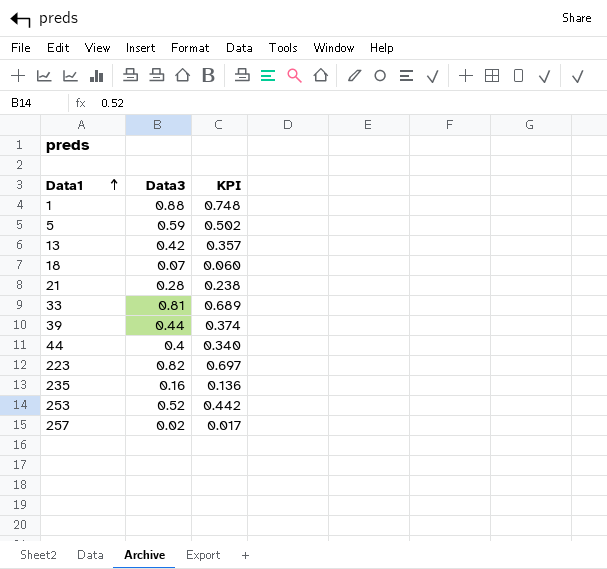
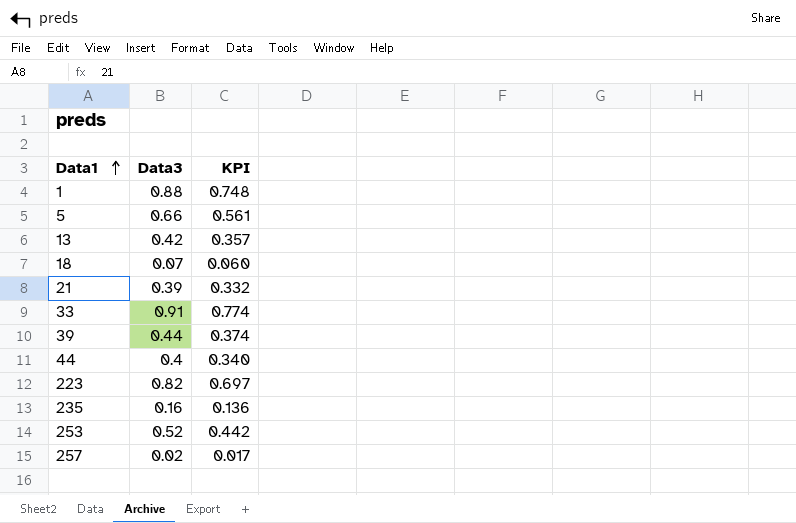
5 | Data3: 0.59 -> 0.66
5 | KPI: 0.502 -> 0.561
21 | Data3: 0.28 -> 0.39
21 | KPI: 0.238 -> 0.332
33 | Data3: 0.81 -> 0.91
33 | KPI: 0.689 -> 0.774

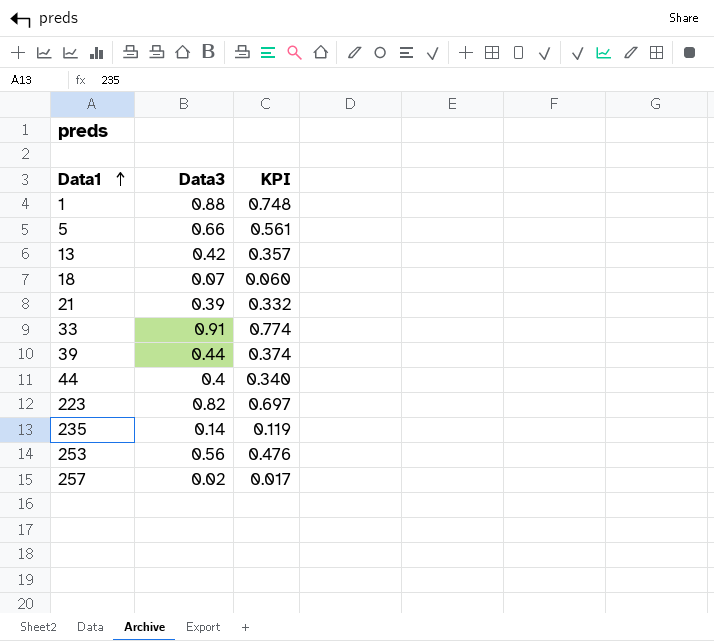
235 | Data3: 0.16 -> 0.14
235 | KPI: 0.136 -> 0.119
253 | Data3: 0.52 -> 0.56
253 | KPI: 0.442 -> 0.476

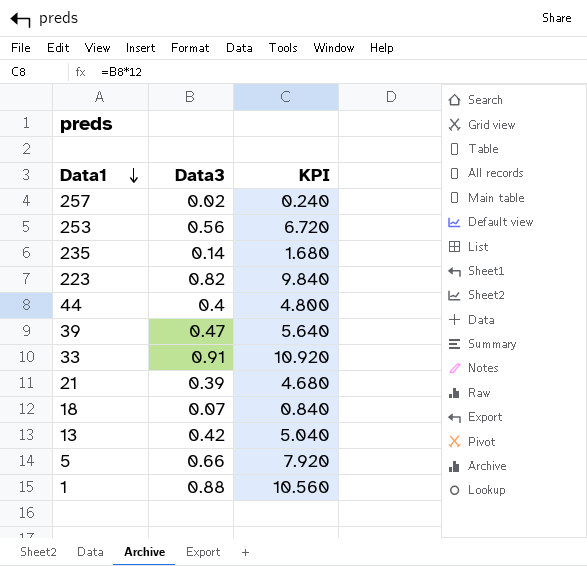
row order: Data1 ascending -> Data1 descending
column KPI | formula: [Data3] * 0.85 -> [Data3] * 12
39 | Data3: 0.44 -> 0.47

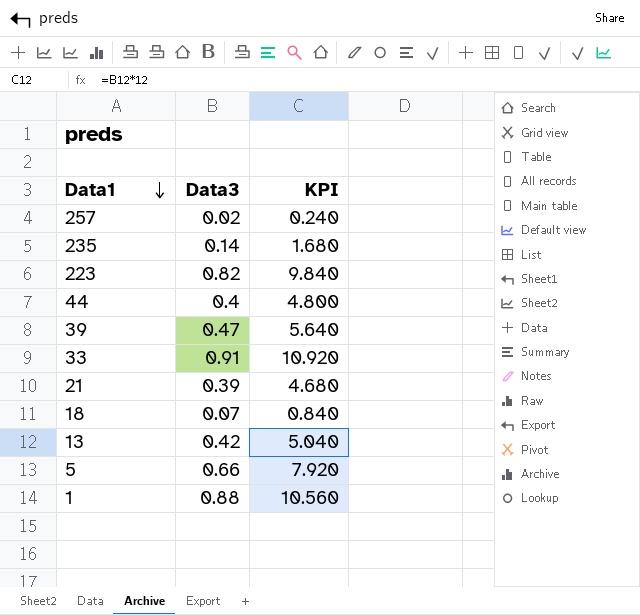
row 253: 0.56 | 6.720 -> none

